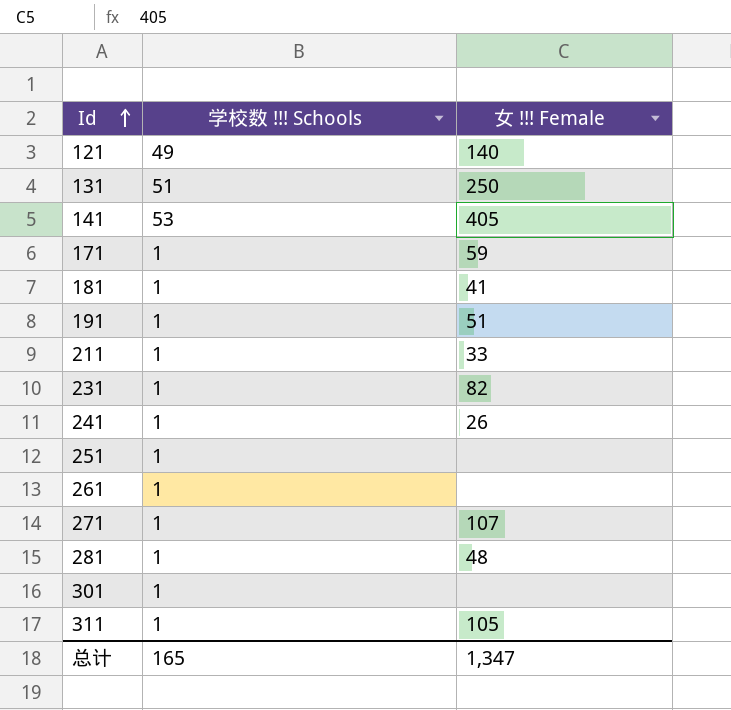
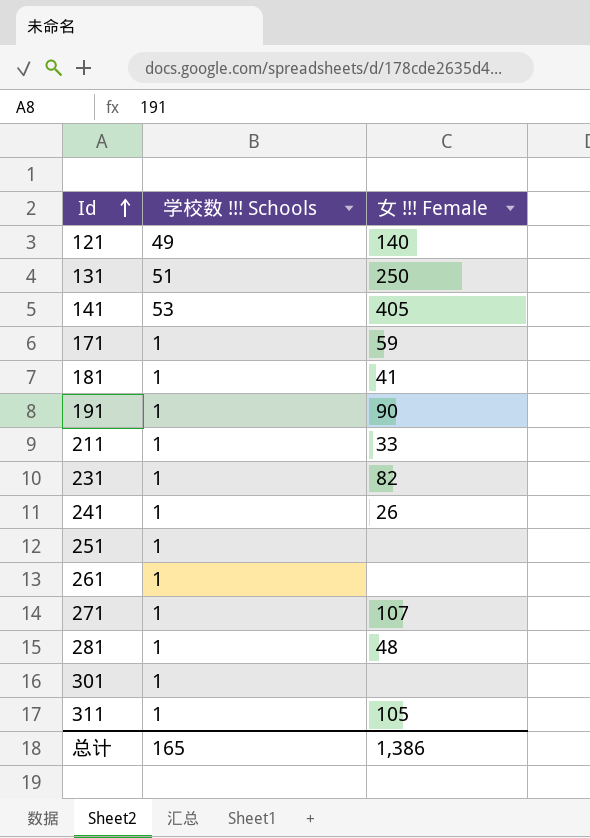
191 | 女 !!! Female: 51 -> 90
总计 | 女 !!! Female: 1,347 -> 1,386

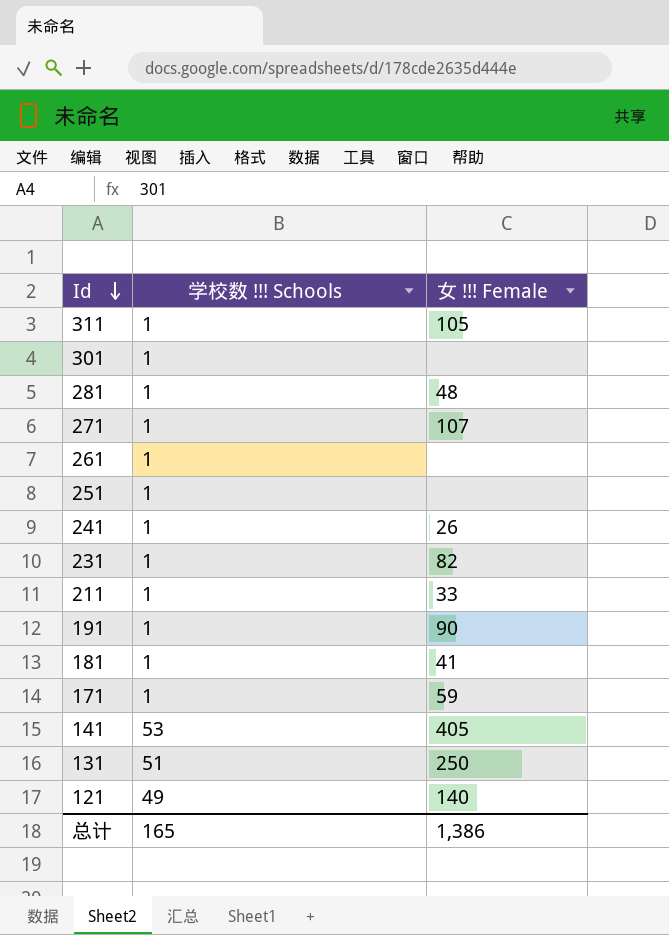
row order: Id ascending -> Id descending

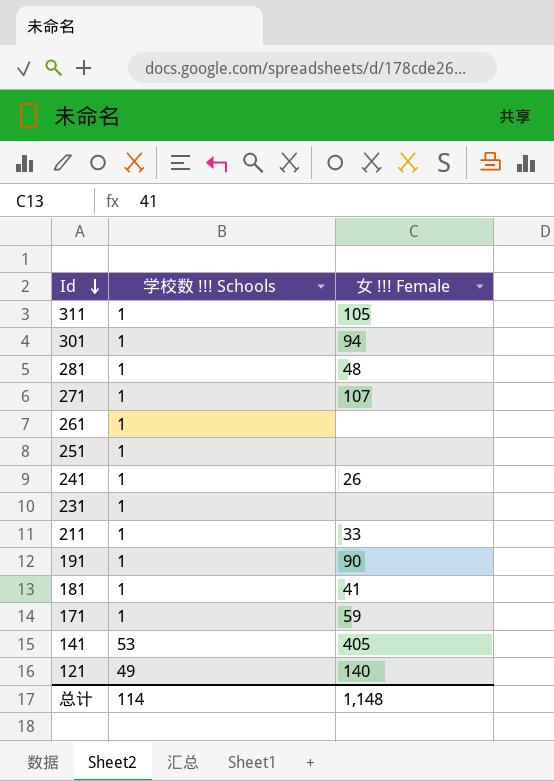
row 131: 51 | 250 -> none
301 | 女 !!! Female: none -> 94
231 | 女 !!! Female: 82 -> none
总计 | 学校数 !!! Schools: 165 -> 114
总计 | 女 !!! Female: 1,386 -> 1,148

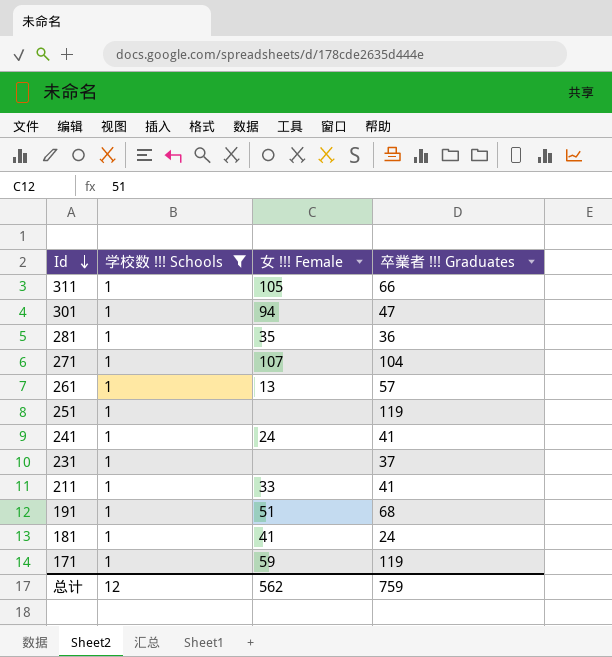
filter: none -> 学校数 !!! Schools = 1
column 卒業者 !!! Graduates | position: none -> 4
281 | 女 !!! Female: 48 -> 35
261 | 女 !!! Female: none -> 13
241 | 女 !!! Female: 26 -> 24
191 | 女 !!! Female: 90 -> 51
总计 | 学校数 !!! Schools: 114 -> 12
总计 | 女 !!! Female: 1,148 -> 562

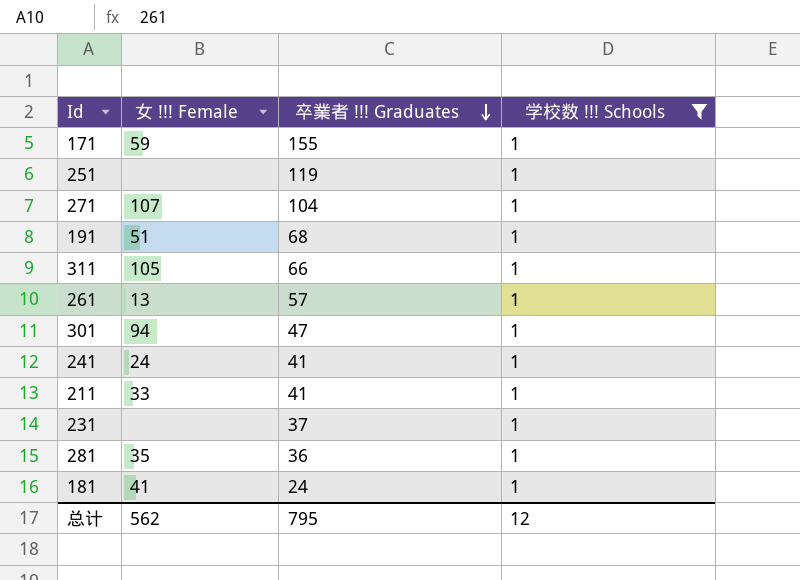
row order: Id descending -> 卒業者 !!! Graduates descending
column 学校数 !!! Schools | position: 2 -> 4
171 | 卒業者 !!! Graduates: 119 -> 155
总计 | 卒業者 !!! Graduates: 759 -> 795

